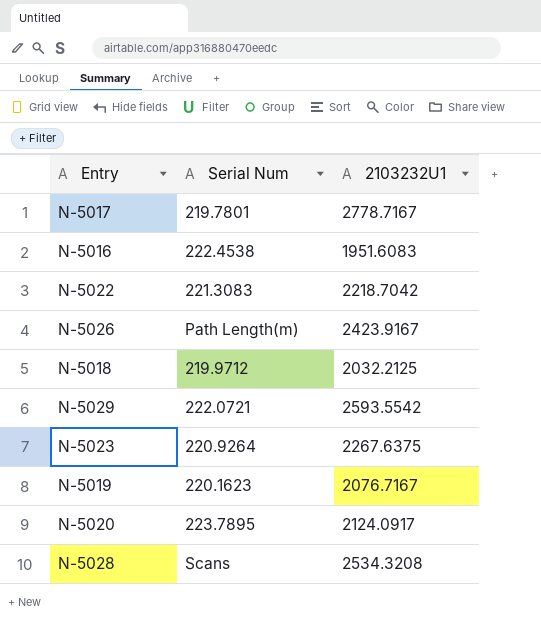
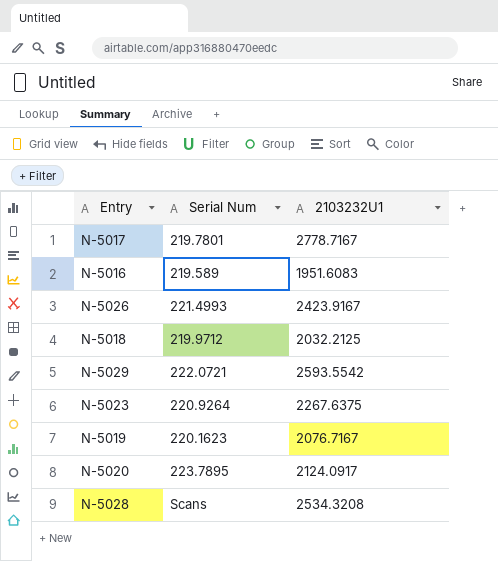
row N-5022: 221.3083 | 2218.7042 -> none
N-5016 | Serial Num: 222.4538 -> 219.589
N-5026 | Serial Num: Path Length(m) -> 221.4993

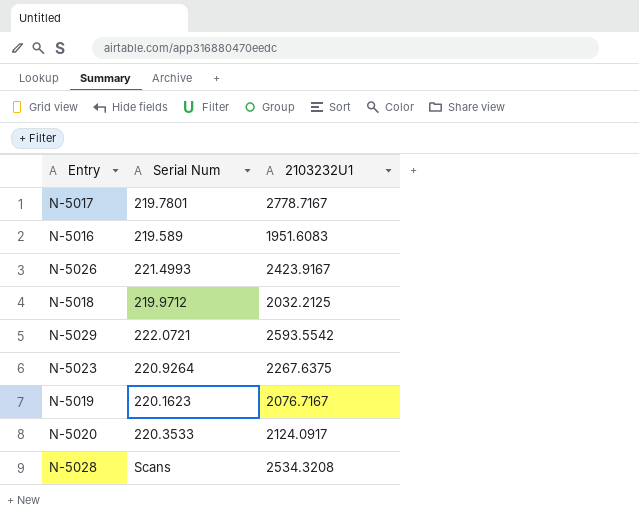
N-5020 | Serial Num: 223.7895 -> 220.3533

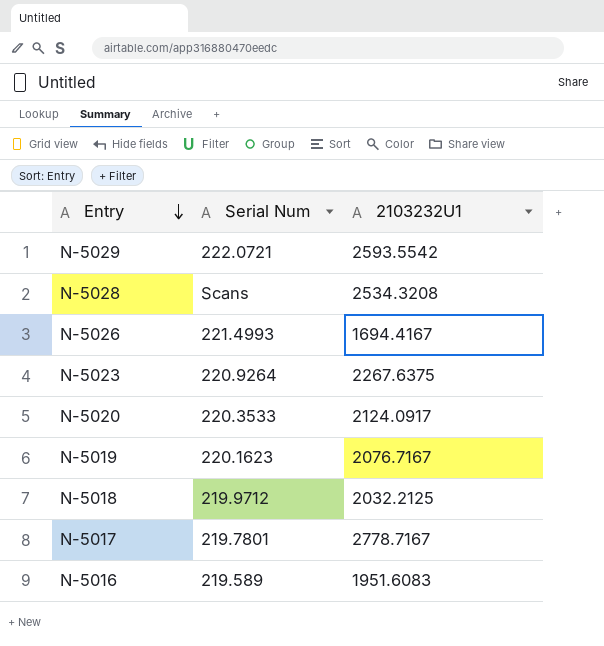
row order: none -> Entry descending
N-5026 | 2103232U1: 2423.9167 -> 1694.4167

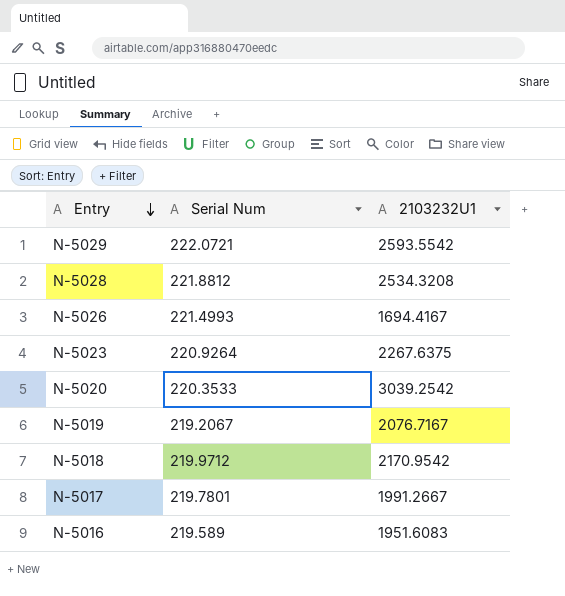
N-5028 | Serial Num: Scans -> 221.8812
N-5020 | 2103232U1: 2124.0917 -> 3039.2542
N-5019 | Serial Num: 220.1623 -> 219.2067
N-5018 | 2103232U1: 2032.2125 -> 2170.9542
N-5017 | 2103232U1: 2778.7167 -> 1991.2667

